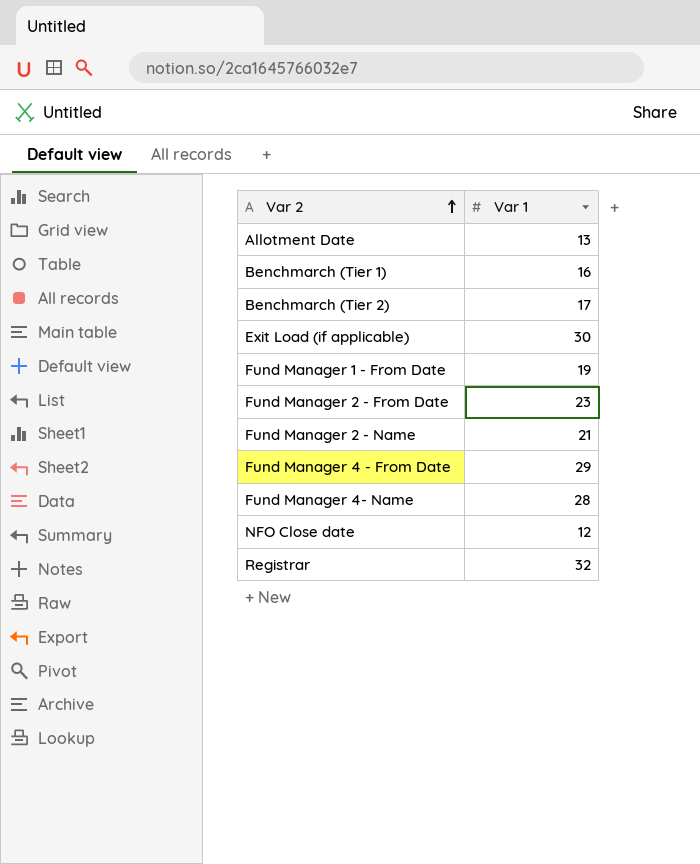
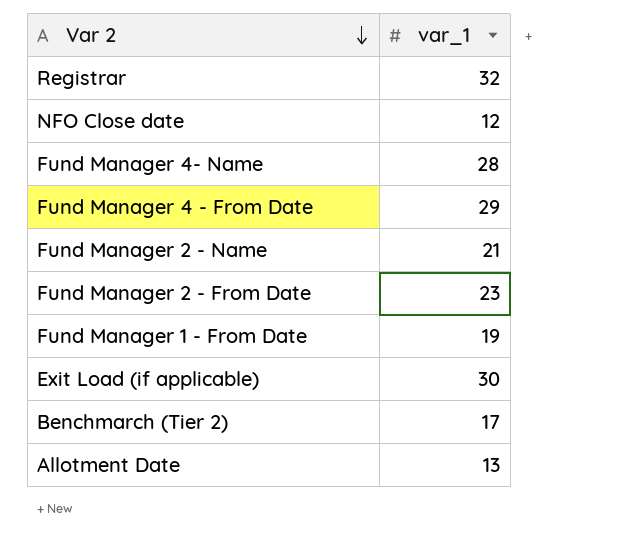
row order: Var 2 ascending -> Var 2 descending
column name: Var 1 -> var_1
row Benchmarch (Tier 1): 16 -> none

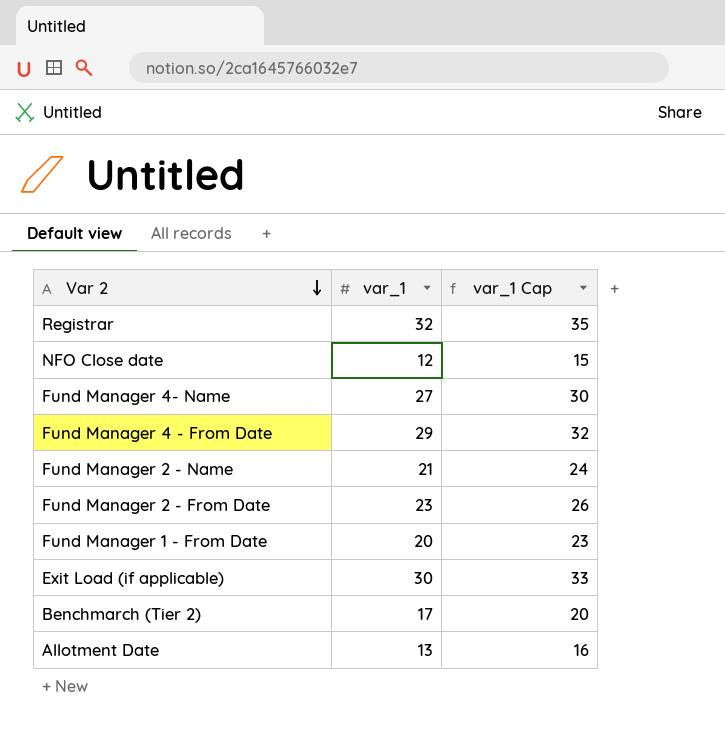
column var_1 Cap | formula: none -> [var_1] + 3
Fund Manager 4- Name | var_1: 28 -> 27
Fund Manager 1 - From Date | var_1: 19 -> 20

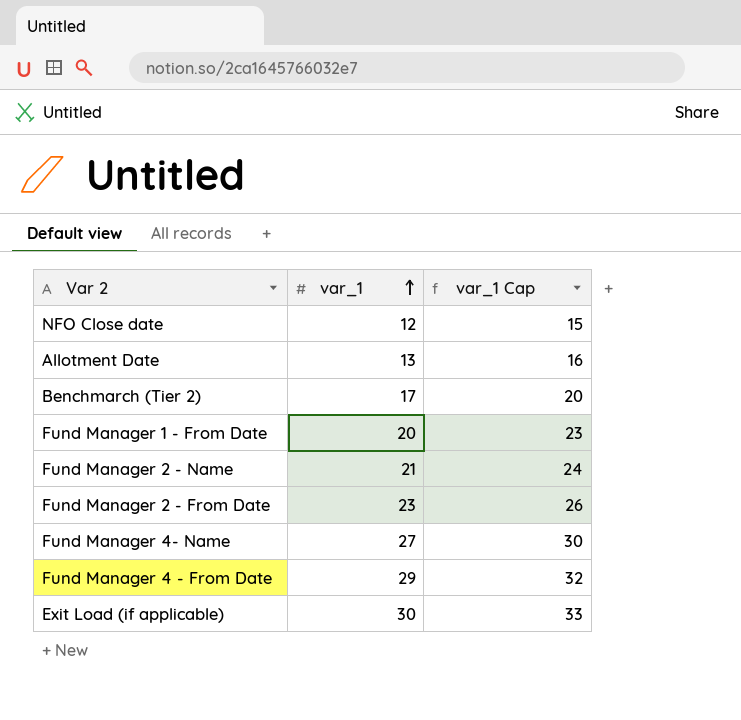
row order: Var 2 descending -> var_1 ascending
row Registrar: 32 | 35 -> none

